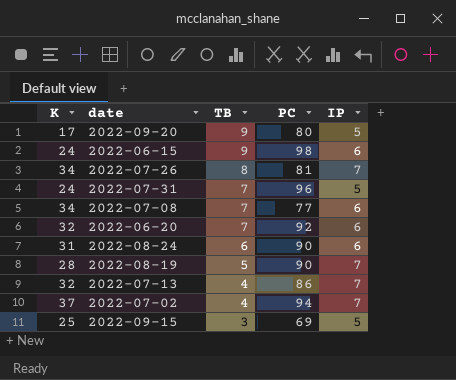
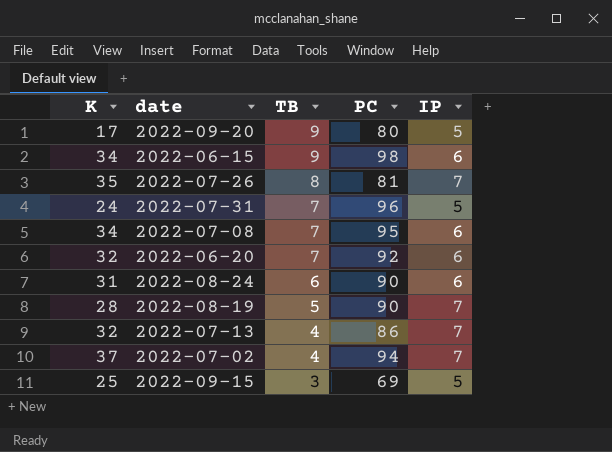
2022-06-15 | K: 24 -> 34
2022-07-26 | K: 34 -> 35
2022-07-08 | PC: 77 -> 95

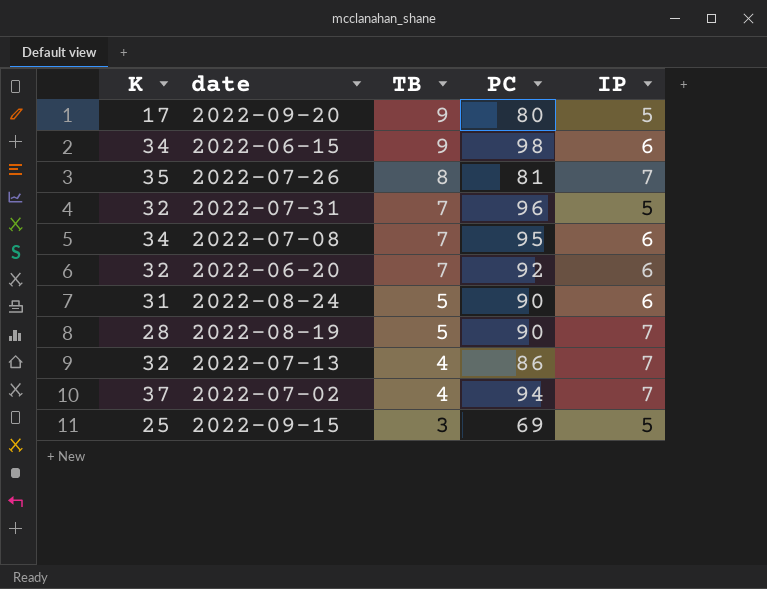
2022-07-31 | K: 24 -> 32
2022-08-24 | TB: 6 -> 5

